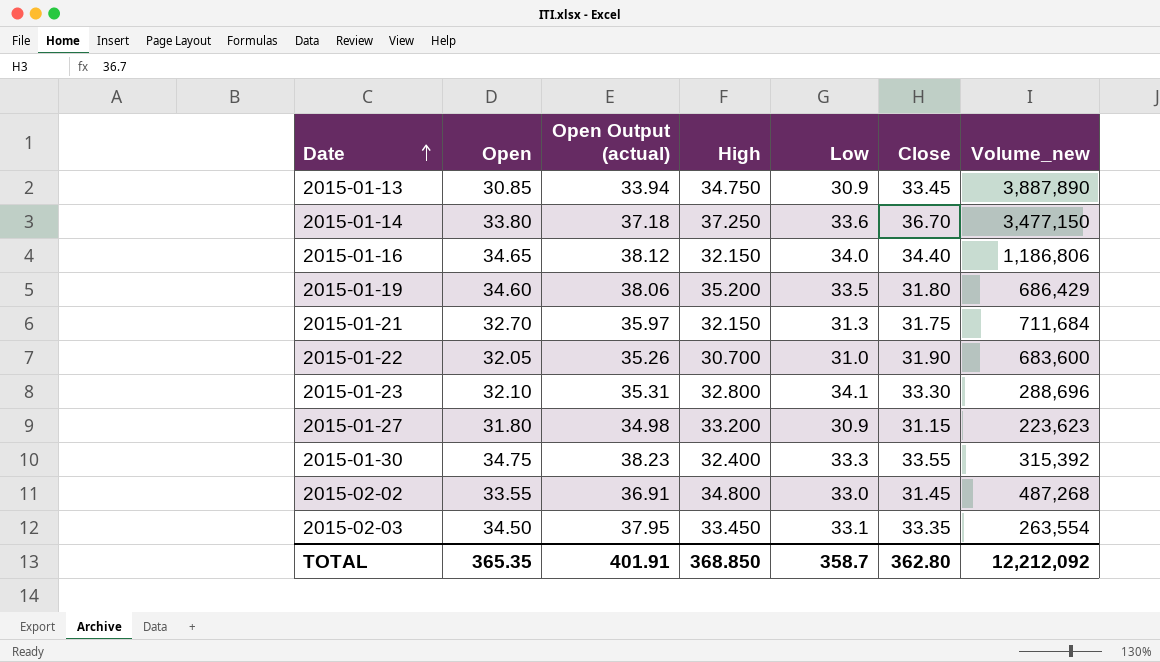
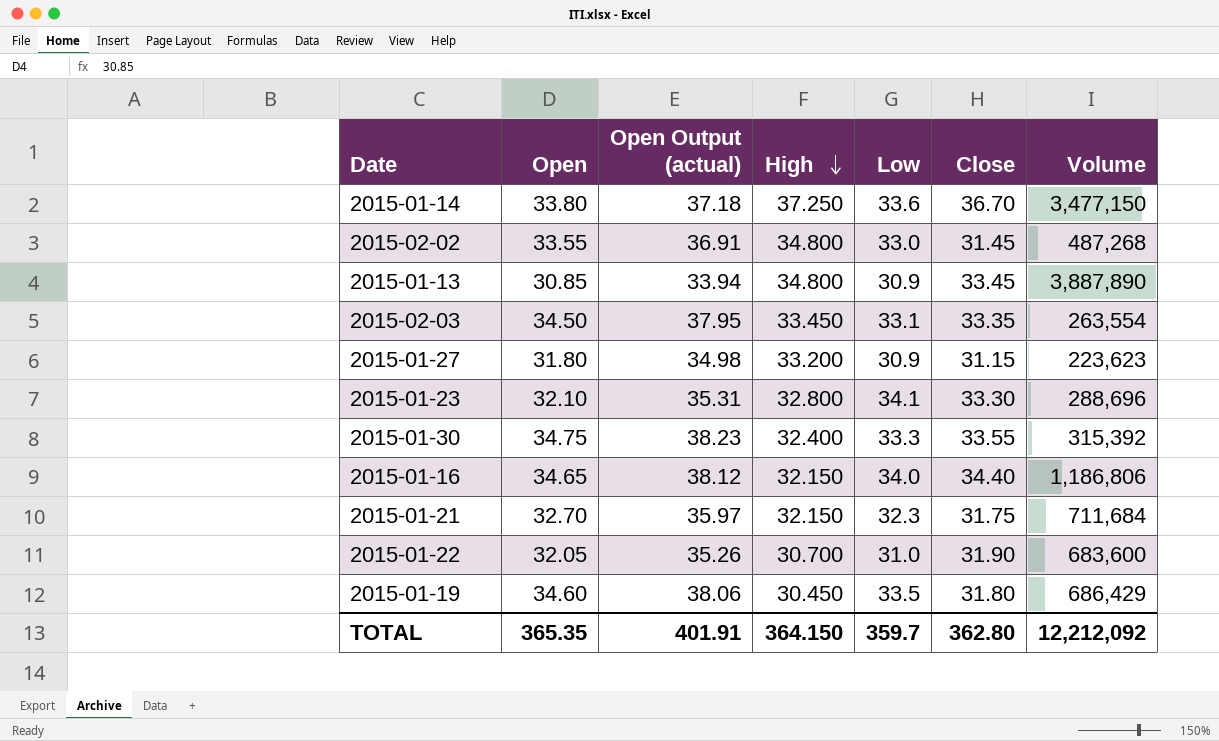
row order: Date ascending -> High descending
column name: Volume_new -> Volume
2015-01-13 | High: 34.750 -> 34.800
2015-01-21 | Low: 31.3 -> 32.3
2015-01-19 | High: 35.200 -> 30.450
TOTAL | High: 368.850 -> 364.150
TOTAL | Low: 358.7 -> 359.7

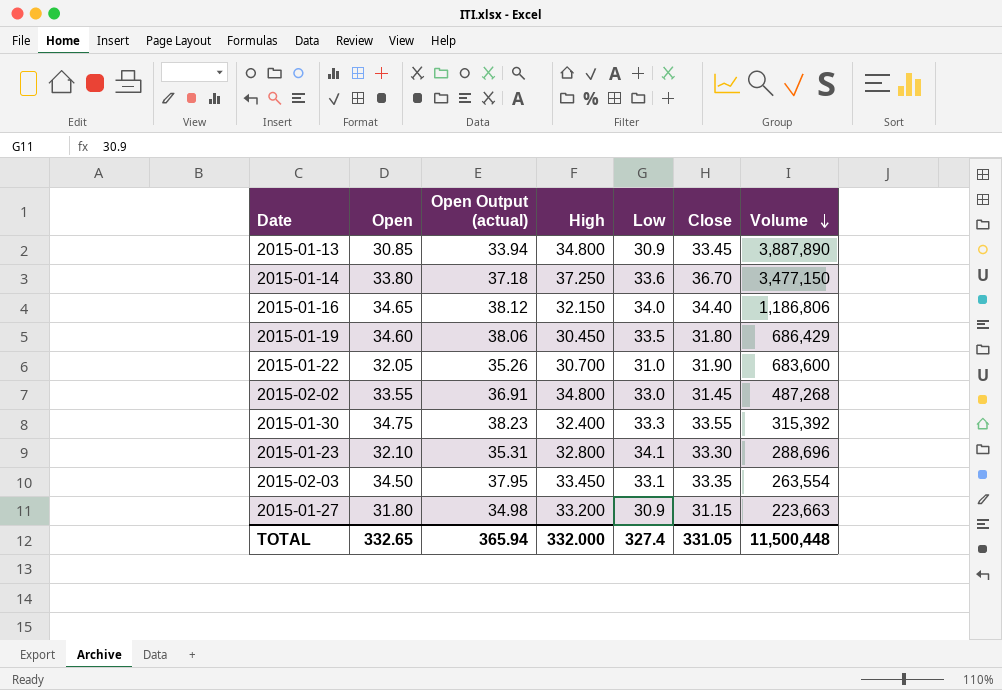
row order: High descending -> Volume descending
row 2015-01-21: 32.70 | 35.97 | 32.150 | 32.3 | 31.75 | 711,684 -> none
2015-01-27 | Volume: 223,623 -> 223,663
TOTAL | Open: 365.35 -> 332.65
TOTAL | Open Output (actual): 401.91 -> 365.94
TOTAL | High: 364.150 -> 332.000
TOTAL | Low: 359.7 -> 327.4
TOTAL | Close: 362.80 -> 331.05
TOTAL | Volume: 12,212,092 -> 11,500,448

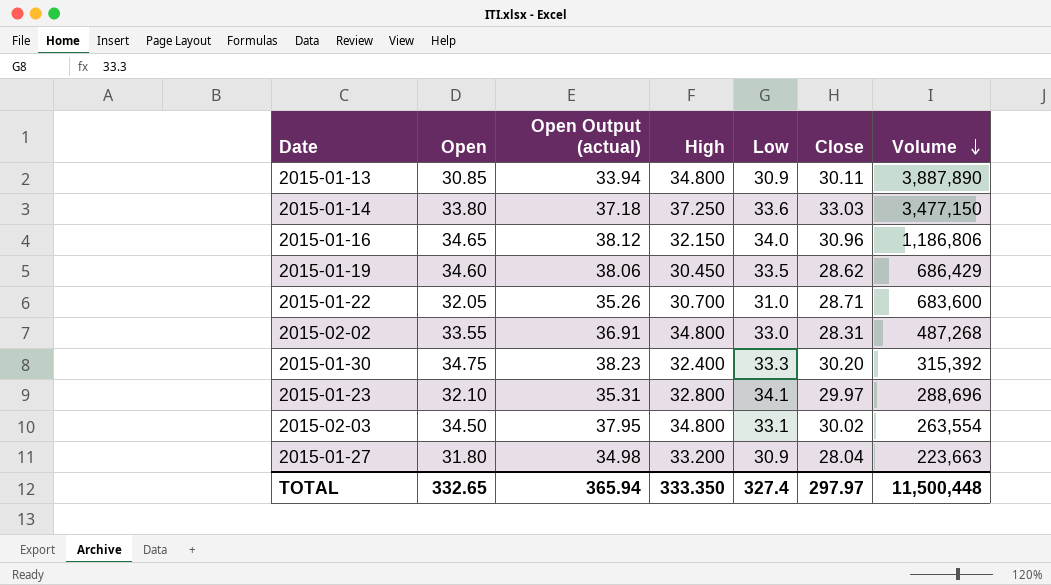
2015-01-13 | Close: 33.45 -> 30.11
2015-01-14 | Close: 36.70 -> 33.03
2015-01-16 | Close: 34.40 -> 30.96
2015-01-19 | Close: 31.80 -> 28.62
2015-01-22 | Close: 31.90 -> 28.71
2015-02-02 | Close: 31.45 -> 28.31
2015-01-30 | Close: 33.55 -> 30.20
2015-01-23 | Close: 33.30 -> 29.97
2015-02-03 | High: 33.450 -> 34.800
2015-02-03 | Close: 33.35 -> 30.02
2015-01-27 | Close: 31.15 -> 28.04
TOTAL | High: 332.000 -> 333.350
TOTAL | Close: 331.05 -> 297.97

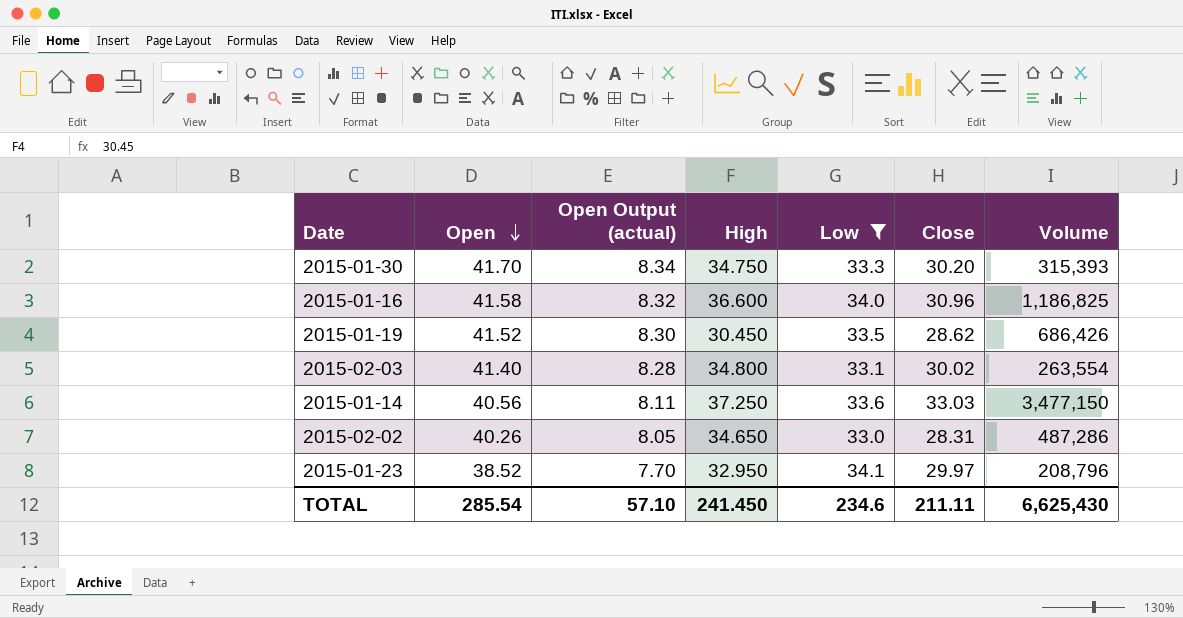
filter: none -> Low >= 33.0
row order: Volume descending -> Open descending
column Open Output (actual) | formula: [Open] * 1.1 -> [Open] * 0.2
2015-01-30 | Open: 34.75 -> 41.70
2015-01-30 | High: 32.400 -> 34.750
2015-01-30 | Volume: 315,392 -> 315,393
2015-01-16 | Open: 34.65 -> 41.58
2015-01-16 | High: 32.150 -> 36.600
2015-01-16 | Volume: 1,186,806 -> 1,186,825
2015-01-19 | Open: 34.60 -> 41.52
2015-01-19 | Volume: 686,429 -> 686,426
2015-02-03 | Open: 34.50 -> 41.40
2015-01-14 | Open: 33.80 -> 40.56
2015-02-02 | Open: 33.55 -> 40.26
2015-02-02 | High: 34.800 -> 34.650
2015-02-02 | Volume: 487,268 -> 487,286
2015-01-23 | Open: 32.10 -> 38.52
2015-01-23 | High: 32.800 -> 32.950
2015-01-23 | Volume: 288,696 -> 208,796
TOTAL | Open: 332.65 -> 285.54
TOTAL | Open Output (actual): 365.94 -> 57.10
TOTAL | High: 333.350 -> 241.450
TOTAL | Low: 327.4 -> 234.6
TOTAL | Close: 297.97 -> 211.11
TOTAL | Volume: 11,500,448 -> 6,625,430

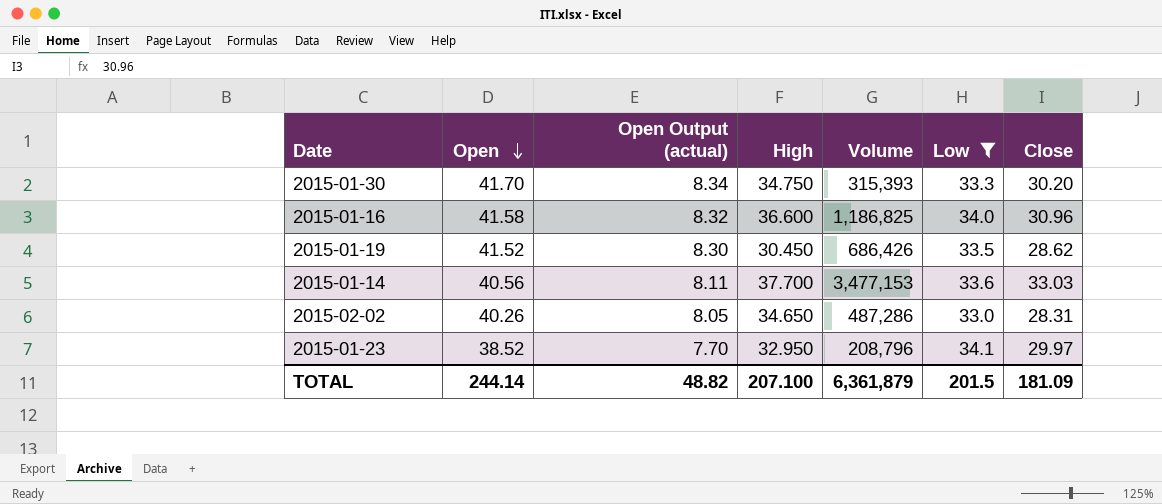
column Volume | position: 7 -> 5
row 2015-02-03: 41.40 | 8.28 | 34.800 | 33.1 | 30.02 | 263,554 -> none
2015-01-14 | High: 37.250 -> 37.700
2015-01-14 | Volume: 3,477,150 -> 3,477,153
TOTAL | Open: 285.54 -> 244.14
TOTAL | Open Output (actual): 57.10 -> 48.82
TOTAL | High: 241.450 -> 207.100
TOTAL | Volume: 6,625,430 -> 6,361,879
TOTAL | Low: 234.6 -> 201.5
TOTAL | Close: 211.11 -> 181.09

